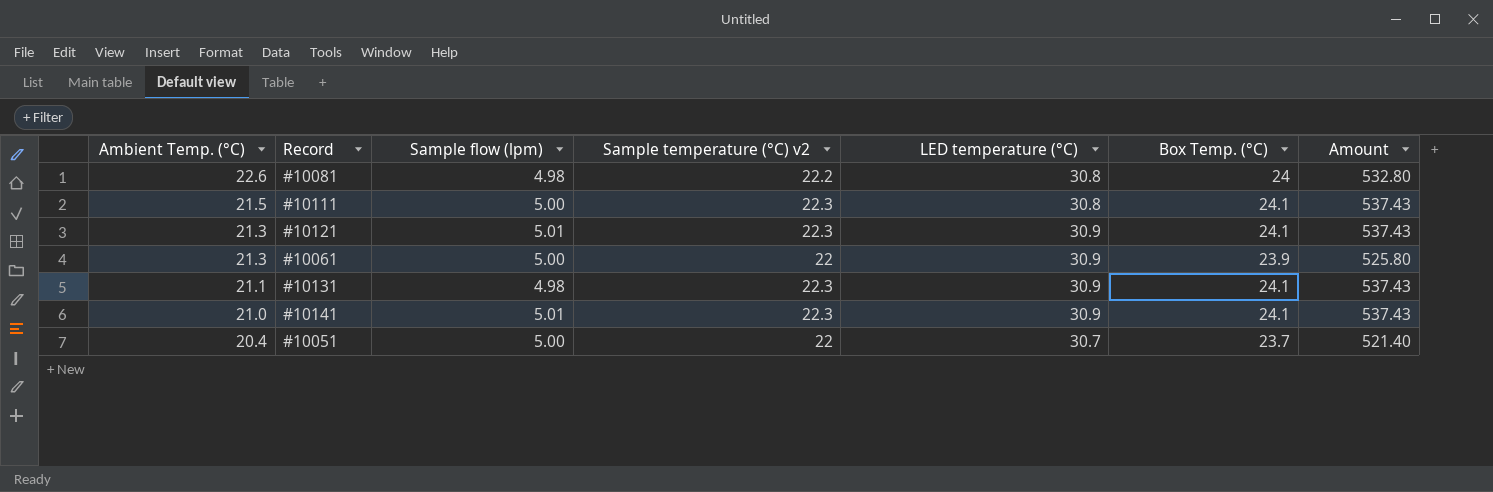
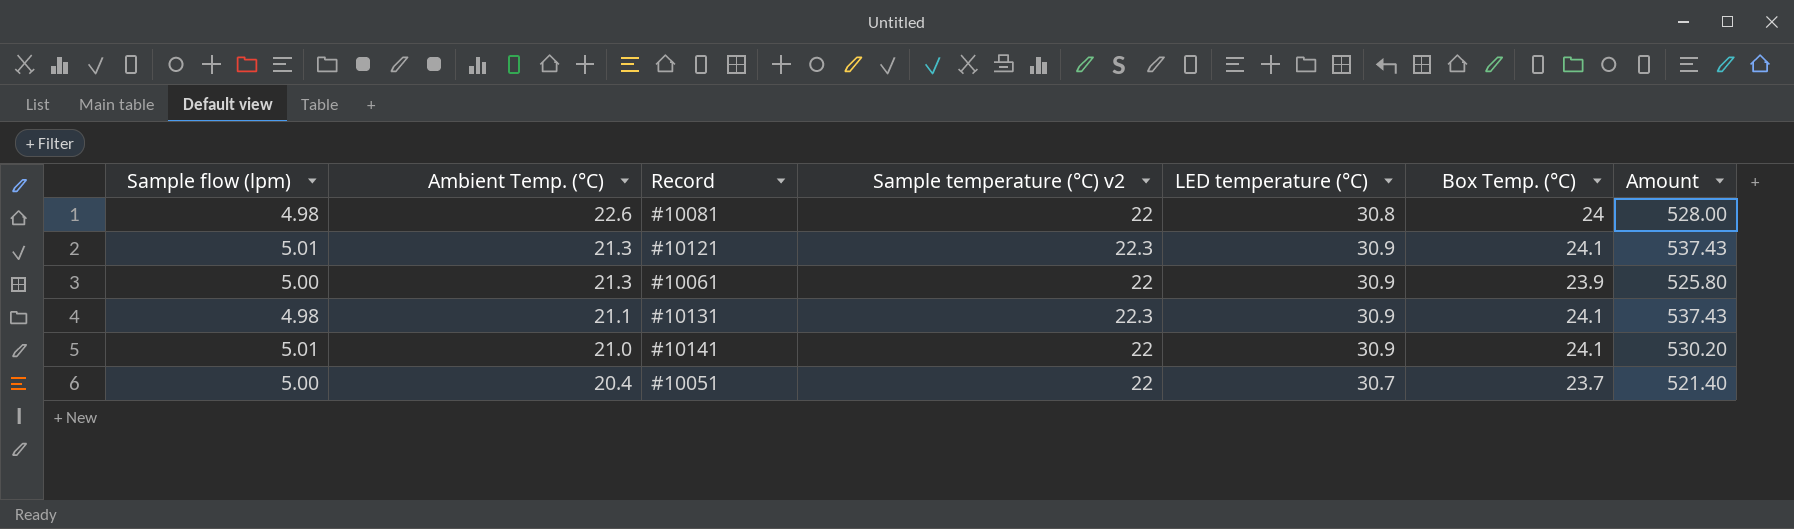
column Sample flow (lpm) | position: 3 -> 1
row #10111: 21.5 | 5.00 | 22.3 | 30.8 | 24.1 | 537.43 -> none
#10081 | Sample temperature (°C) v2: 22.2 -> 22
#10081 | Amount: 532.80 -> 528.00
#10141 | Sample temperature (°C) v2: 22.3 -> 22
#10141 | Amount: 537.43 -> 530.20

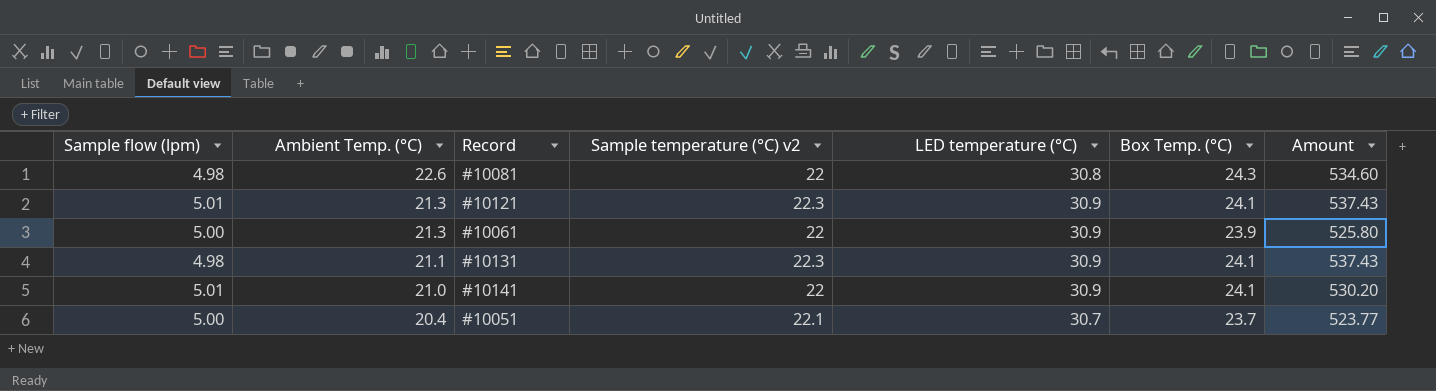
#10081 | Box Temp. (°C): 24 -> 24.3
#10081 | Amount: 528.00 -> 534.60
#10051 | Sample temperature (°C) v2: 22 -> 22.1
#10051 | Amount: 521.40 -> 523.77

